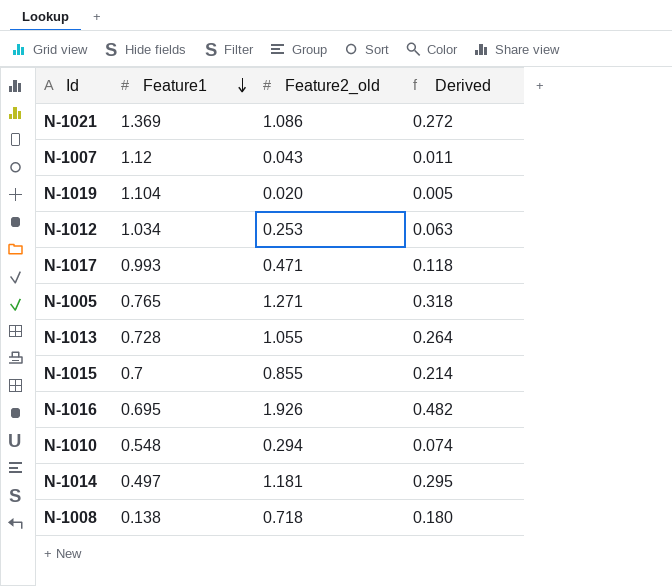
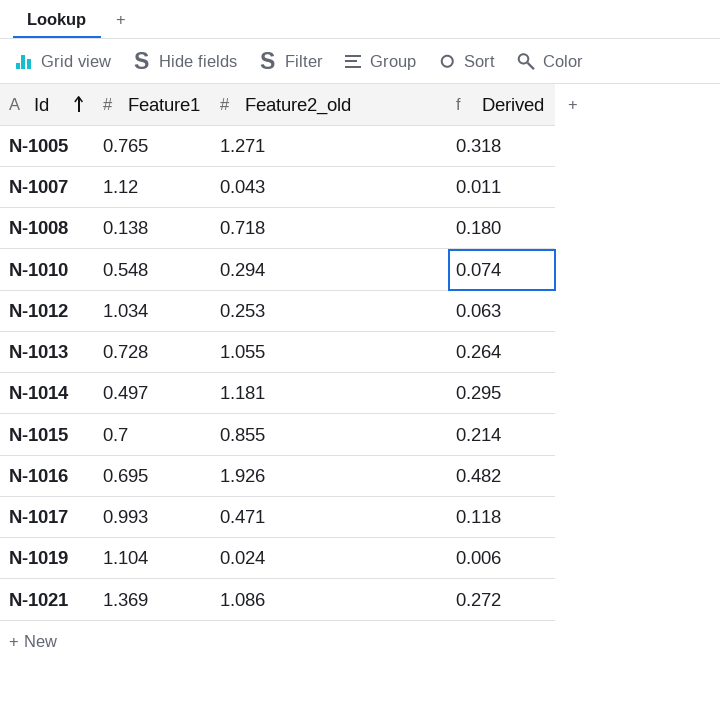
row order: Feature1 descending -> Id ascending
N-1019 | Feature2_old: 0.020 -> 0.024
N-1019 | Derived: 0.005 -> 0.006

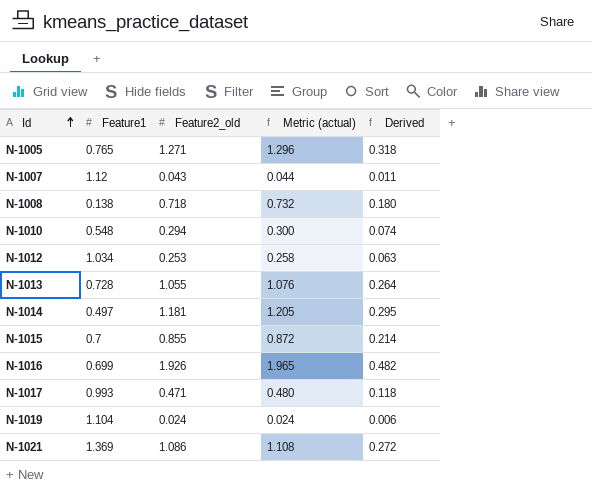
column Metric (actual) | formula: none -> [Feature2_old] * 1.02
N-1016 | Feature1: 0.695 -> 0.699

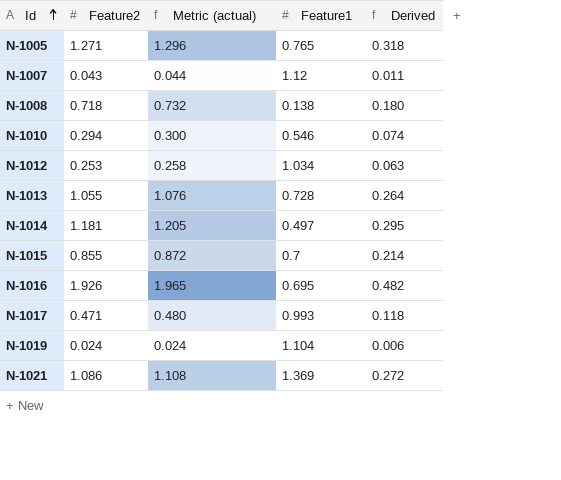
column name: Feature2_old -> Feature2
column Feature1 | position: 2 -> 4
N-1010 | Feature1: 0.548 -> 0.546
N-1016 | Feature1: 0.699 -> 0.695

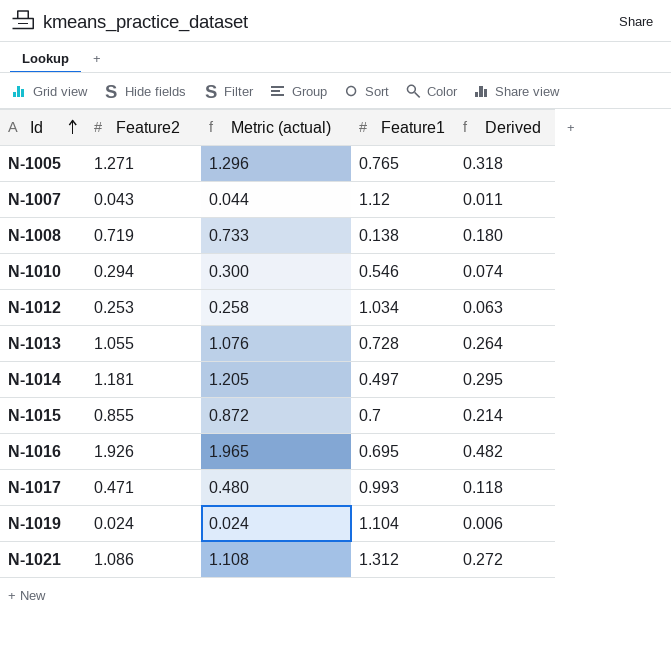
N-1008 | Feature2: 0.718 -> 0.719
N-1008 | Metric (actual): 0.732 -> 0.733
N-1021 | Feature1: 1.369 -> 1.312

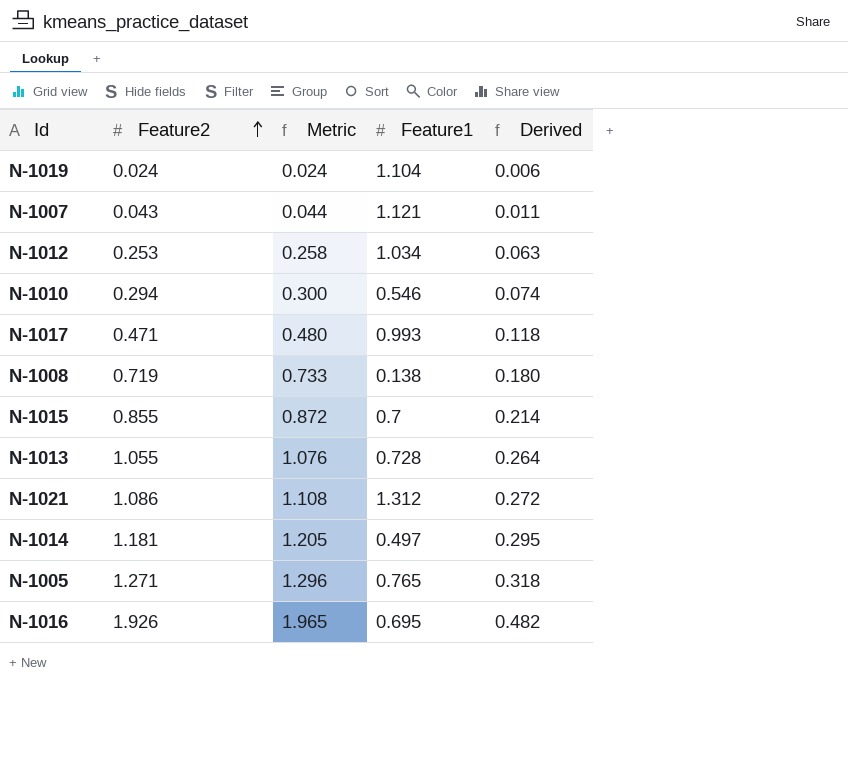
row order: Id ascending -> Feature2 ascending
column name: Metric (actual) -> Metric
N-1007 | Feature1: 1.12 -> 1.121

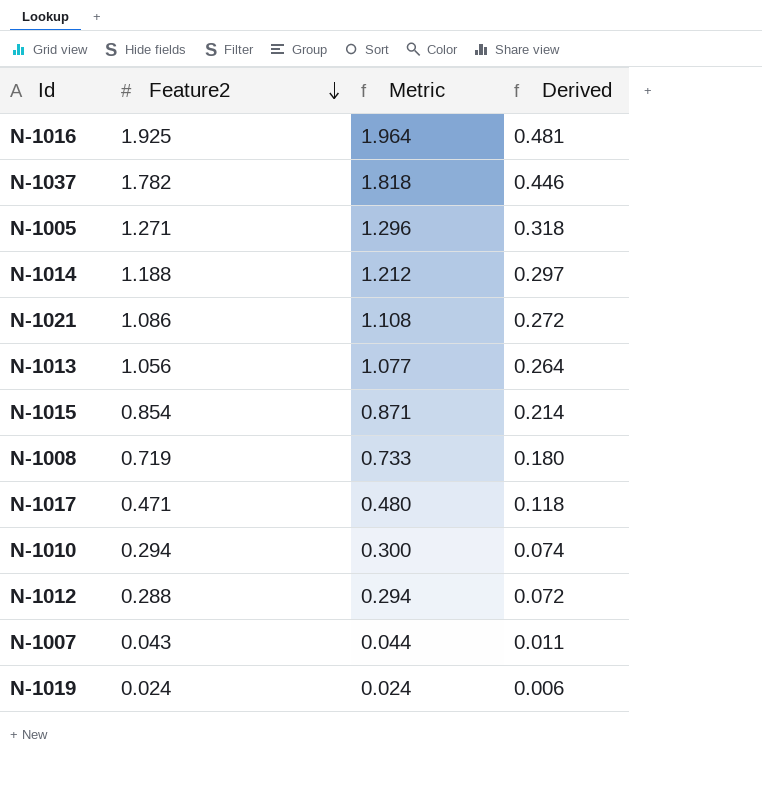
row order: Feature2 ascending -> Feature2 descending
column Feature1 | position: 4 -> none
N-1016 | Feature2: 1.926 -> 1.925
N-1016 | Metric: 1.965 -> 1.964
N-1016 | Derived: 0.482 -> 0.481
row N-1037: none -> 1.782 | 1.818 | 0.446
N-1014 | Feature2: 1.181 -> 1.188
N-1014 | Metric: 1.205 -> 1.212
N-1014 | Derived: 0.295 -> 0.297
N-1013 | Feature2: 1.055 -> 1.056
N-1013 | Metric: 1.076 -> 1.077
N-1015 | Feature2: 0.855 -> 0.854
N-1015 | Metric: 0.872 -> 0.871
N-1012 | Feature2: 0.253 -> 0.288
N-1012 | Metric: 0.258 -> 0.294
N-1012 | Derived: 0.063 -> 0.072

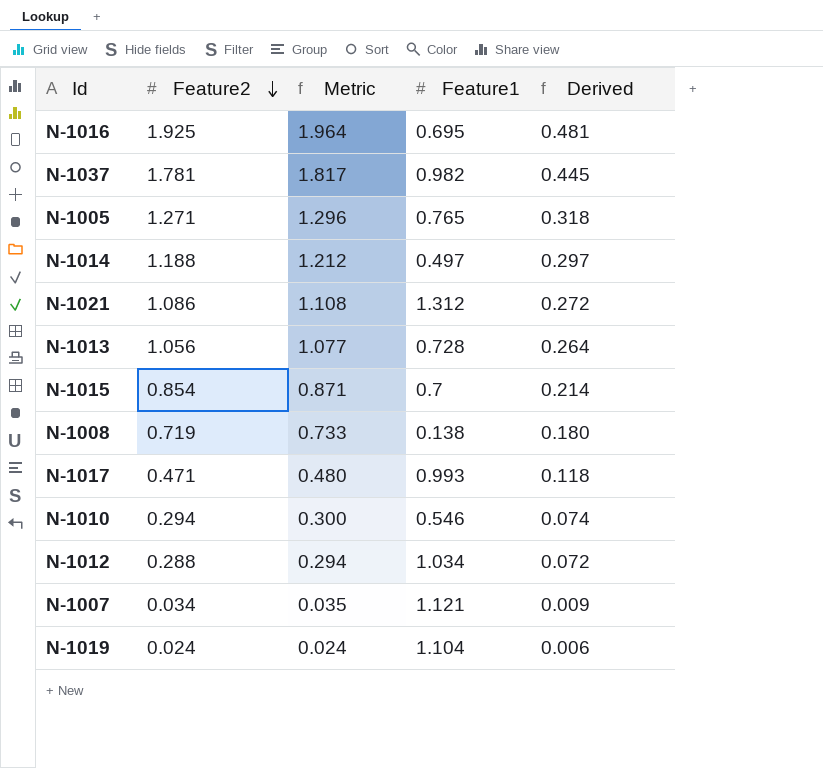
column Feature1 | position: none -> 4
N-1037 | Feature2: 1.782 -> 1.781
N-1037 | Metric: 1.818 -> 1.817
N-1037 | Derived: 0.446 -> 0.445
N-1007 | Feature2: 0.043 -> 0.034
N-1007 | Metric: 0.044 -> 0.035
N-1007 | Derived: 0.011 -> 0.009

